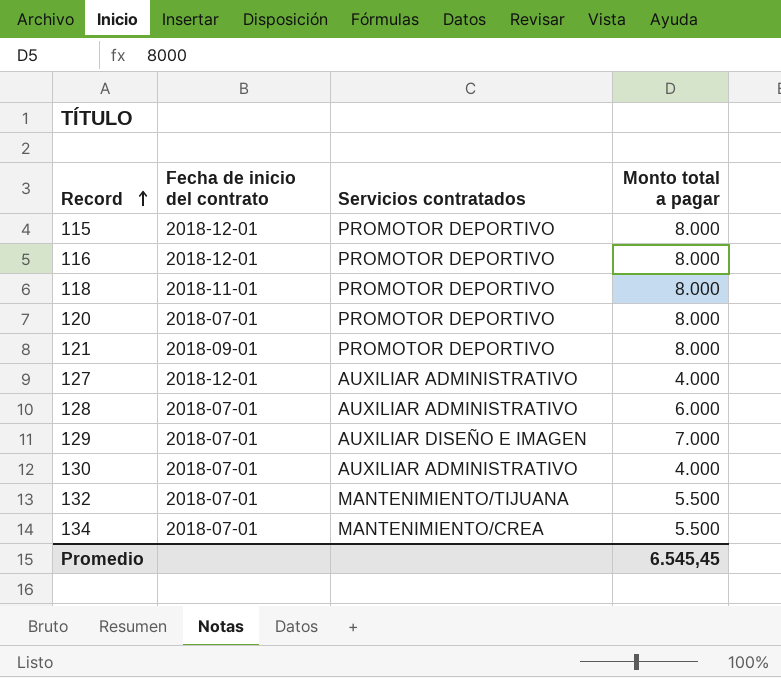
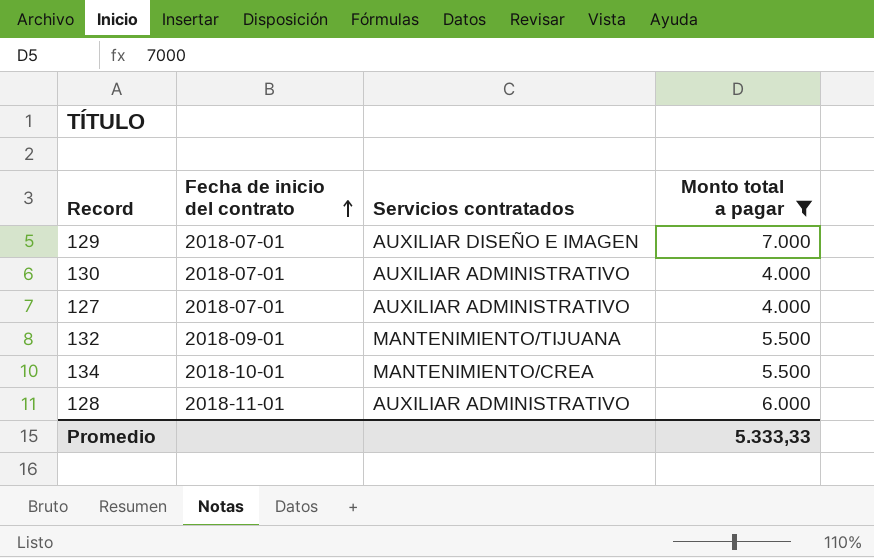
filter: none -> Monto total a pagar != 8.000
row order: Record ascending -> Fecha de inicio del contrato ascending
127 | Fecha de inicio del contrato: 2018-12-01 -> 2018-07-01
132 | Fecha de inicio del contrato: 2018-07-01 -> 2018-09-01
134 | Fecha de inicio del contrato: 2018-07-01 -> 2018-10-01
128 | Fecha de inicio del contrato: 2018-07-01 -> 2018-11-01
Promedio | Monto total a pagar: 6.545,45 -> 5.333,33

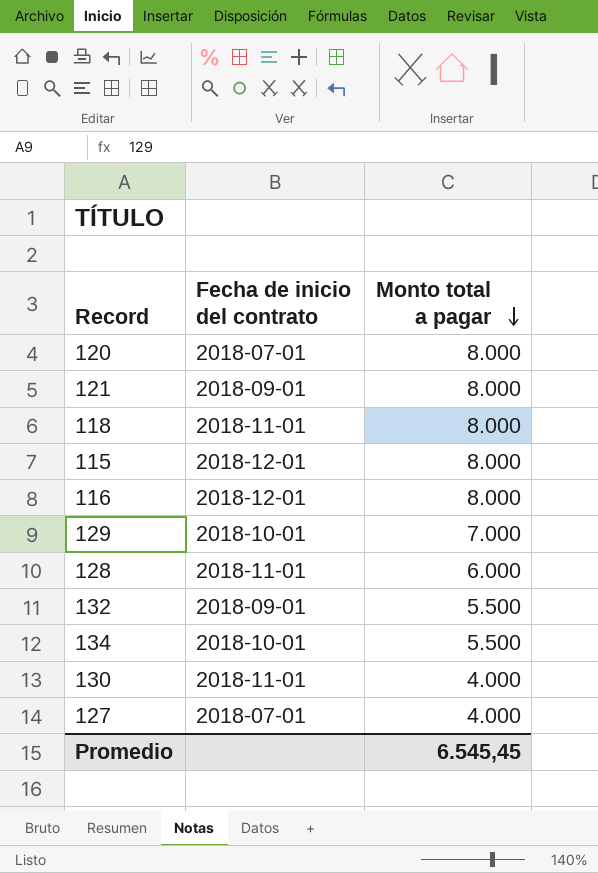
filter: Monto total a pagar != 8.000 -> none
row order: Fecha de inicio del contrato ascending -> Monto total a pagar descending
column Servicios contratados | position: 3 -> none
129 | Fecha de inicio del contrato: 2018-07-01 -> 2018-10-01
130 | Fecha de inicio del contrato: 2018-07-01 -> 2018-11-01
Promedio | Monto total a pagar: 5.333,33 -> 6.545,45

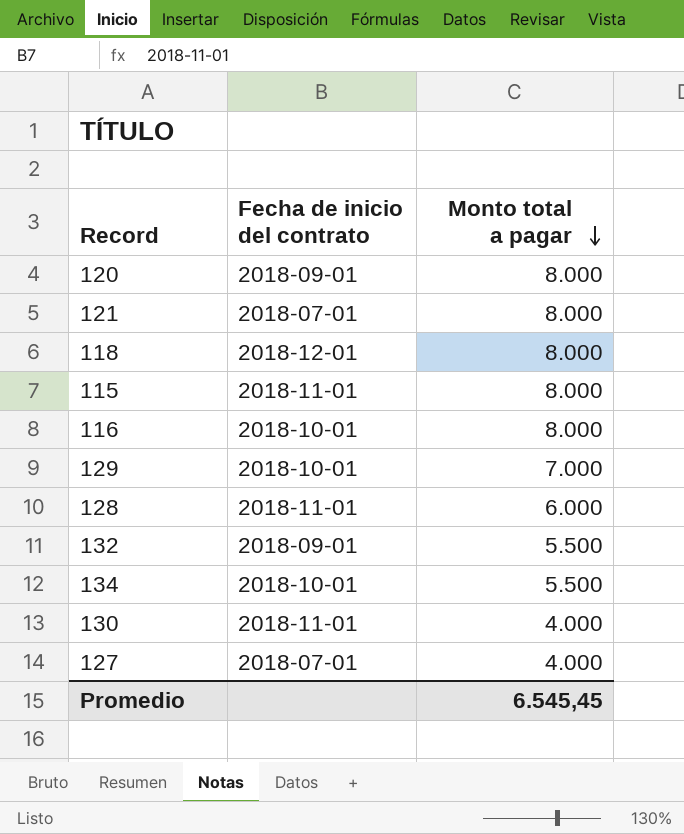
120 | Fecha de inicio del contrato: 2018-07-01 -> 2018-09-01
121 | Fecha de inicio del contrato: 2018-09-01 -> 2018-07-01
118 | Fecha de inicio del contrato: 2018-11-01 -> 2018-12-01
115 | Fecha de inicio del contrato: 2018-12-01 -> 2018-11-01
116 | Fecha de inicio del contrato: 2018-12-01 -> 2018-10-01

